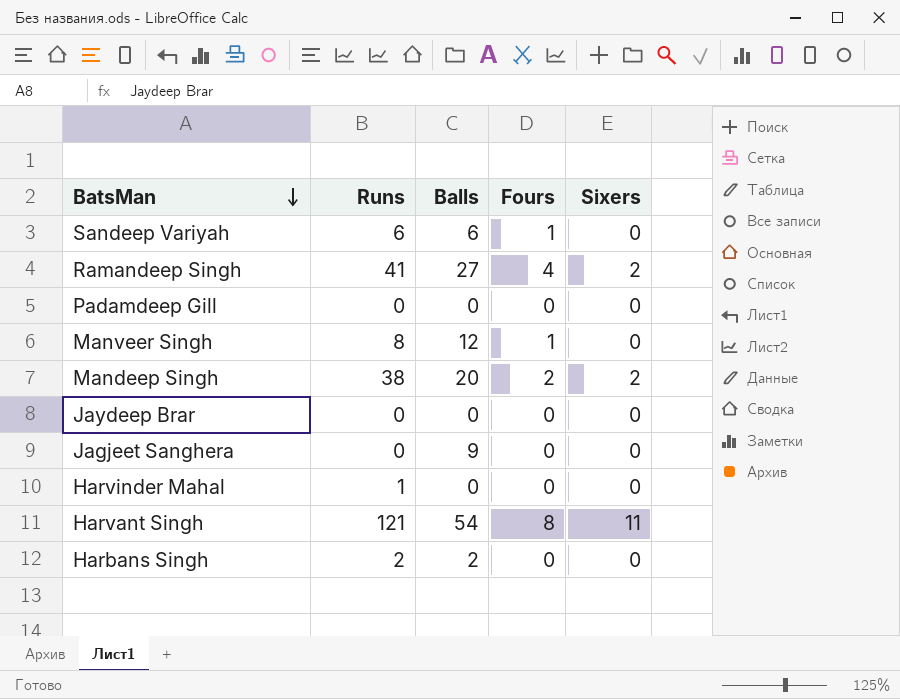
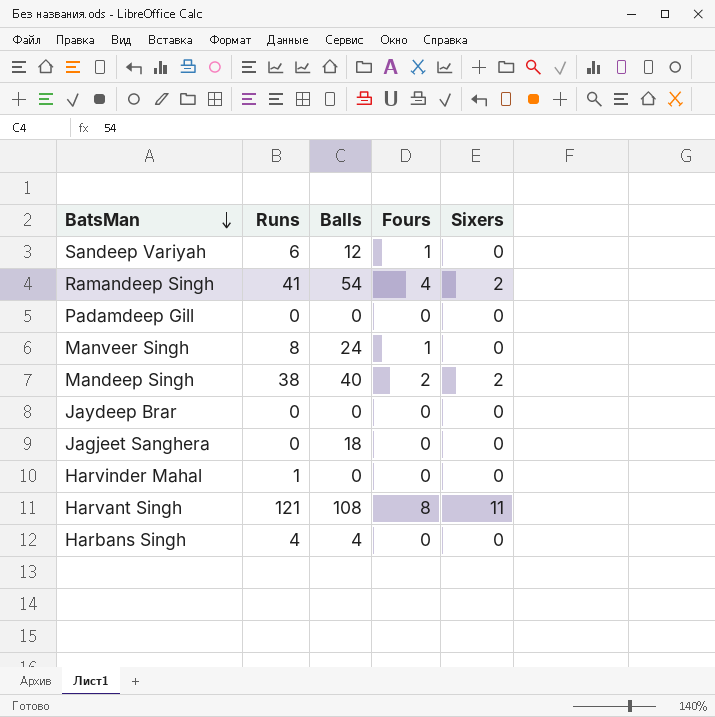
Sandeep Variyah | Balls: 6 -> 12
Ramandeep Singh | Balls: 27 -> 54
Manveer Singh | Balls: 12 -> 24
Mandeep Singh | Balls: 20 -> 40
Jagjeet Sanghera | Balls: 9 -> 18
Harvant Singh | Balls: 54 -> 108
Harbans Singh | Runs: 2 -> 4
Harbans Singh | Balls: 2 -> 4

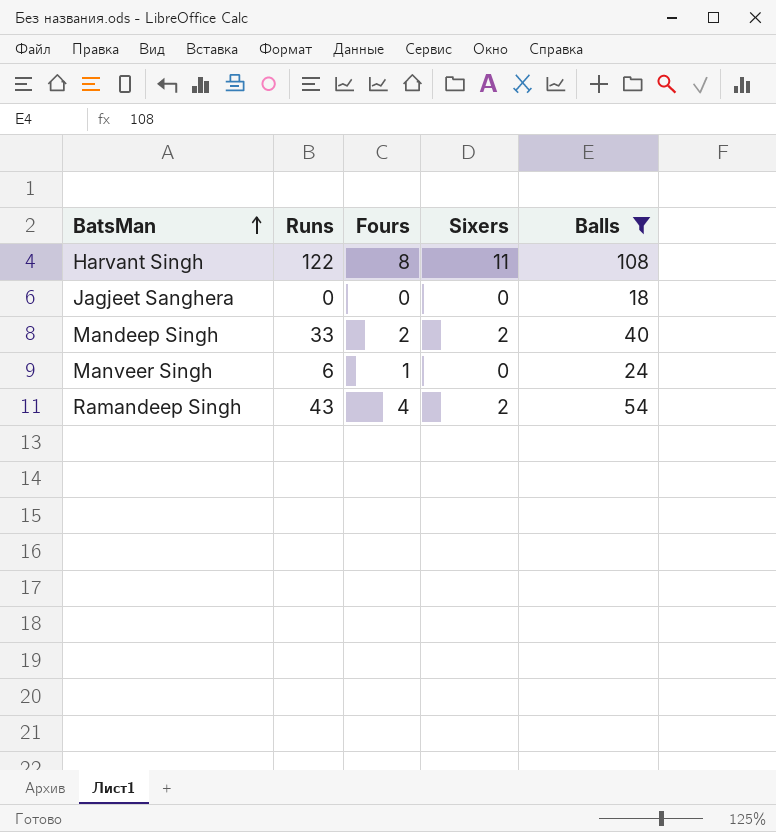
filter: none -> Balls >= 18
row order: BatsMan descending -> BatsMan ascending
column Balls | position: 3 -> 5
Harvant Singh | Runs: 121 -> 122
Mandeep Singh | Runs: 38 -> 33
Manveer Singh | Runs: 8 -> 6
Ramandeep Singh | Runs: 41 -> 43

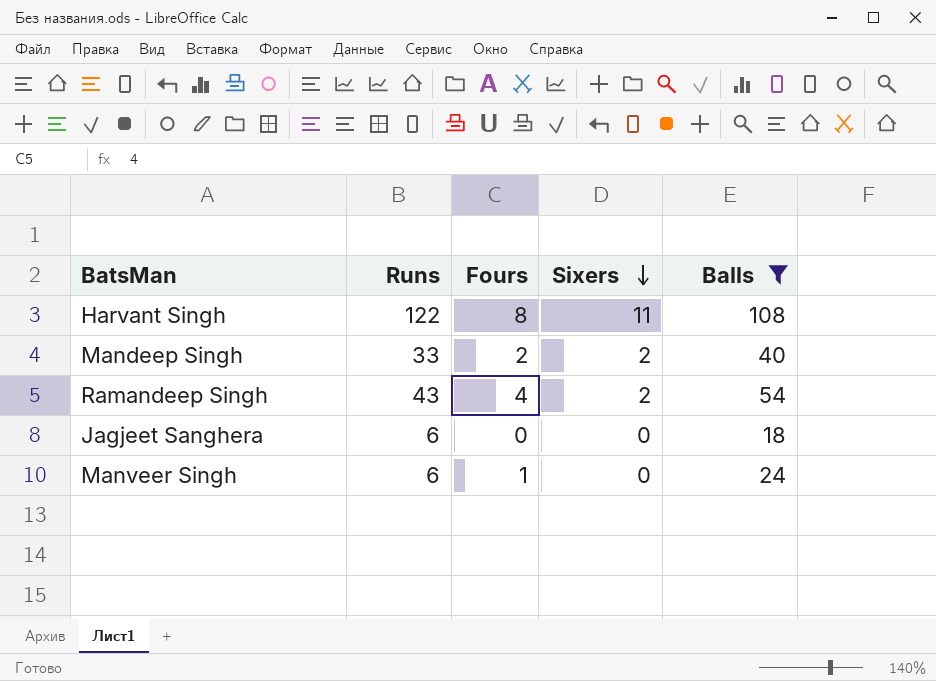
row order: BatsMan ascending -> Sixers descending
Jagjeet Sanghera | Runs: 0 -> 6

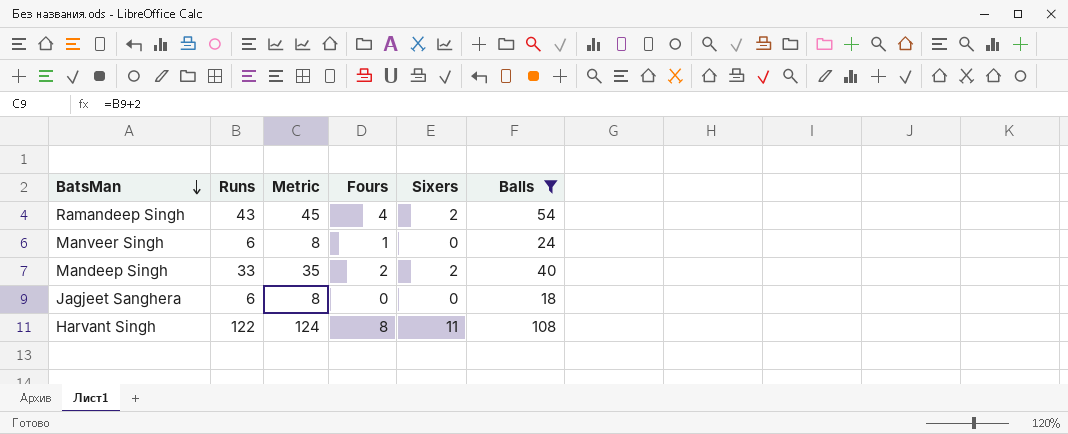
row order: Sixers descending -> BatsMan descending
column Metric | formula: none -> [Runs] + 2

